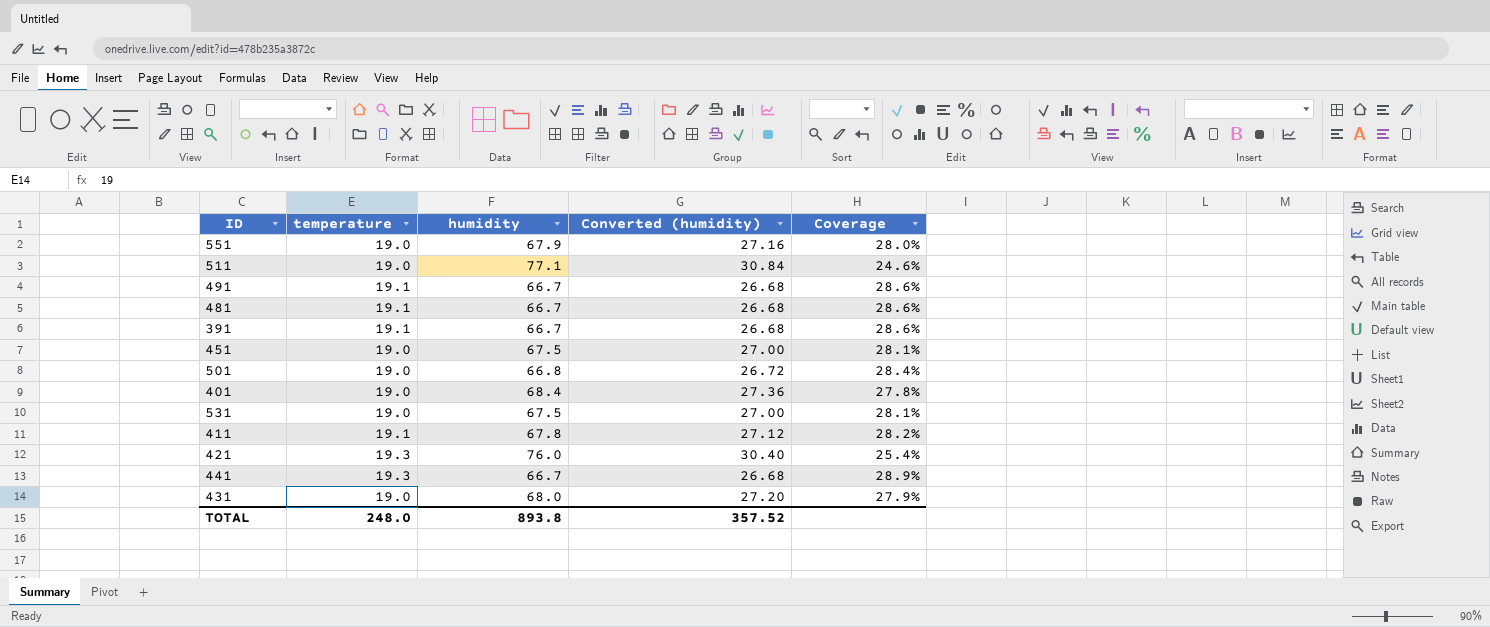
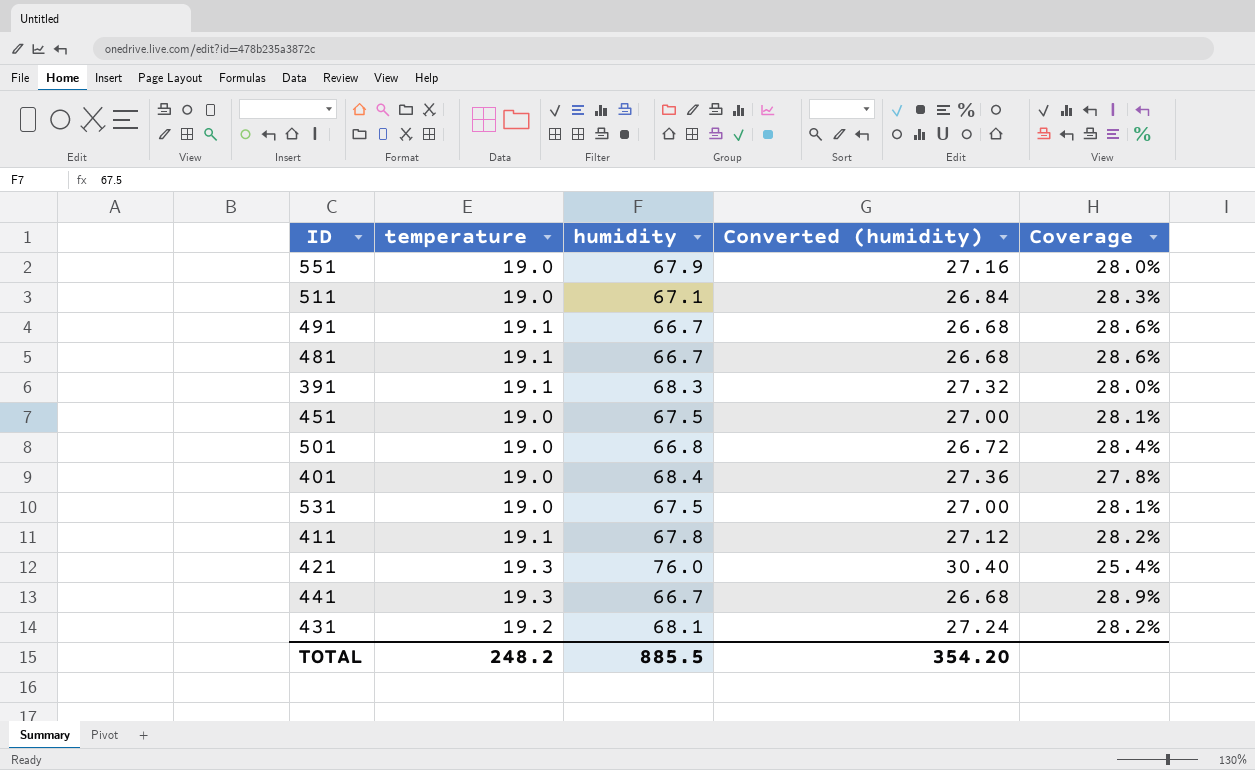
511 | humidity: 77.1 -> 67.1
511 | Converted (humidity): 30.84 -> 26.84
511 | Coverage: 24.6% -> 28.3%
391 | humidity: 66.7 -> 68.3
391 | Converted (humidity): 26.68 -> 27.32
391 | Coverage: 28.6% -> 28.0%
431 | temperature: 19.0 -> 19.2
431 | humidity: 68.0 -> 68.1
431 | Converted (humidity): 27.20 -> 27.24
431 | Coverage: 27.9% -> 28.2%
TOTAL | temperature: 248.0 -> 248.2
TOTAL | humidity: 893.8 -> 885.5
TOTAL | Converted (humidity): 357.52 -> 354.20

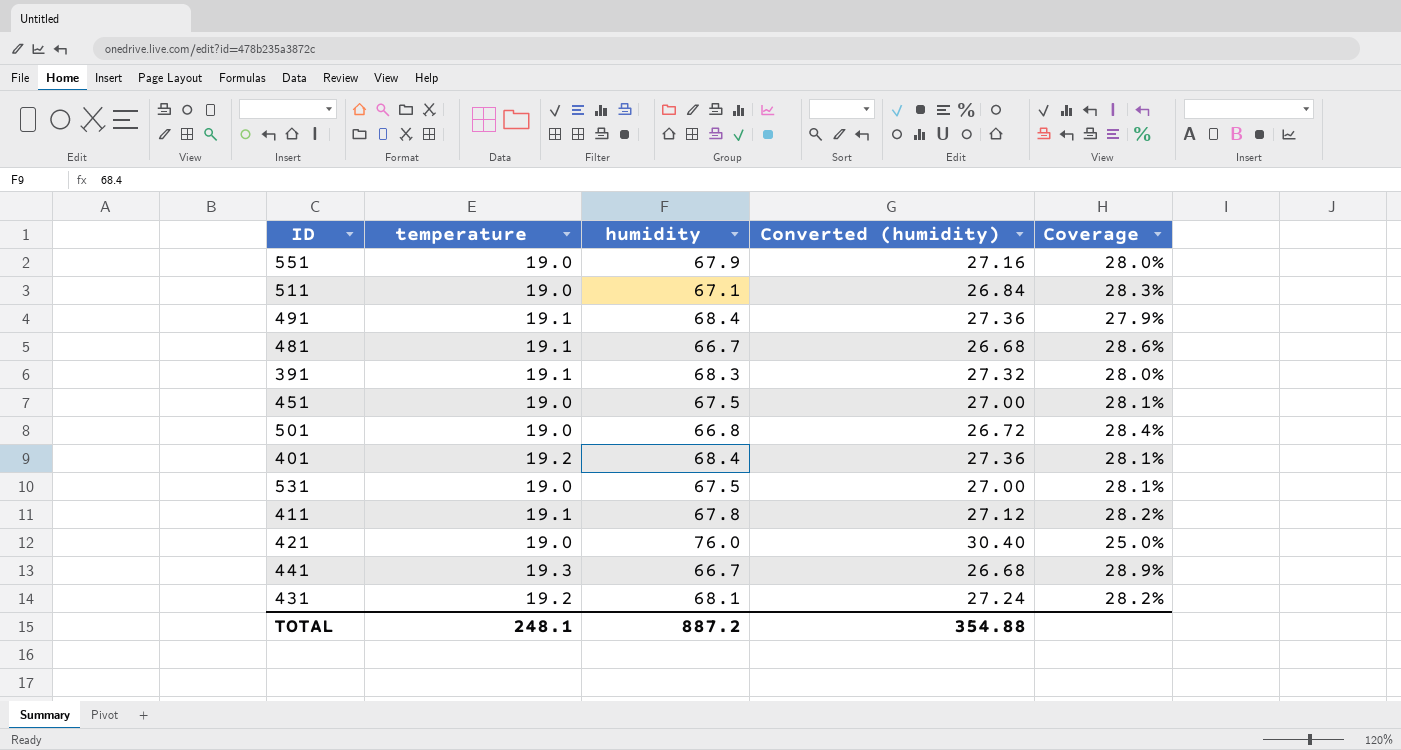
491 | humidity: 66.7 -> 68.4
491 | Converted (humidity): 26.68 -> 27.36
491 | Coverage: 28.6% -> 27.9%
401 | temperature: 19.0 -> 19.2
401 | Coverage: 27.8% -> 28.1%
421 | temperature: 19.3 -> 19.0
421 | Coverage: 25.4% -> 25.0%
TOTAL | temperature: 248.2 -> 248.1
TOTAL | humidity: 885.5 -> 887.2
TOTAL | Converted (humidity): 354.20 -> 354.88

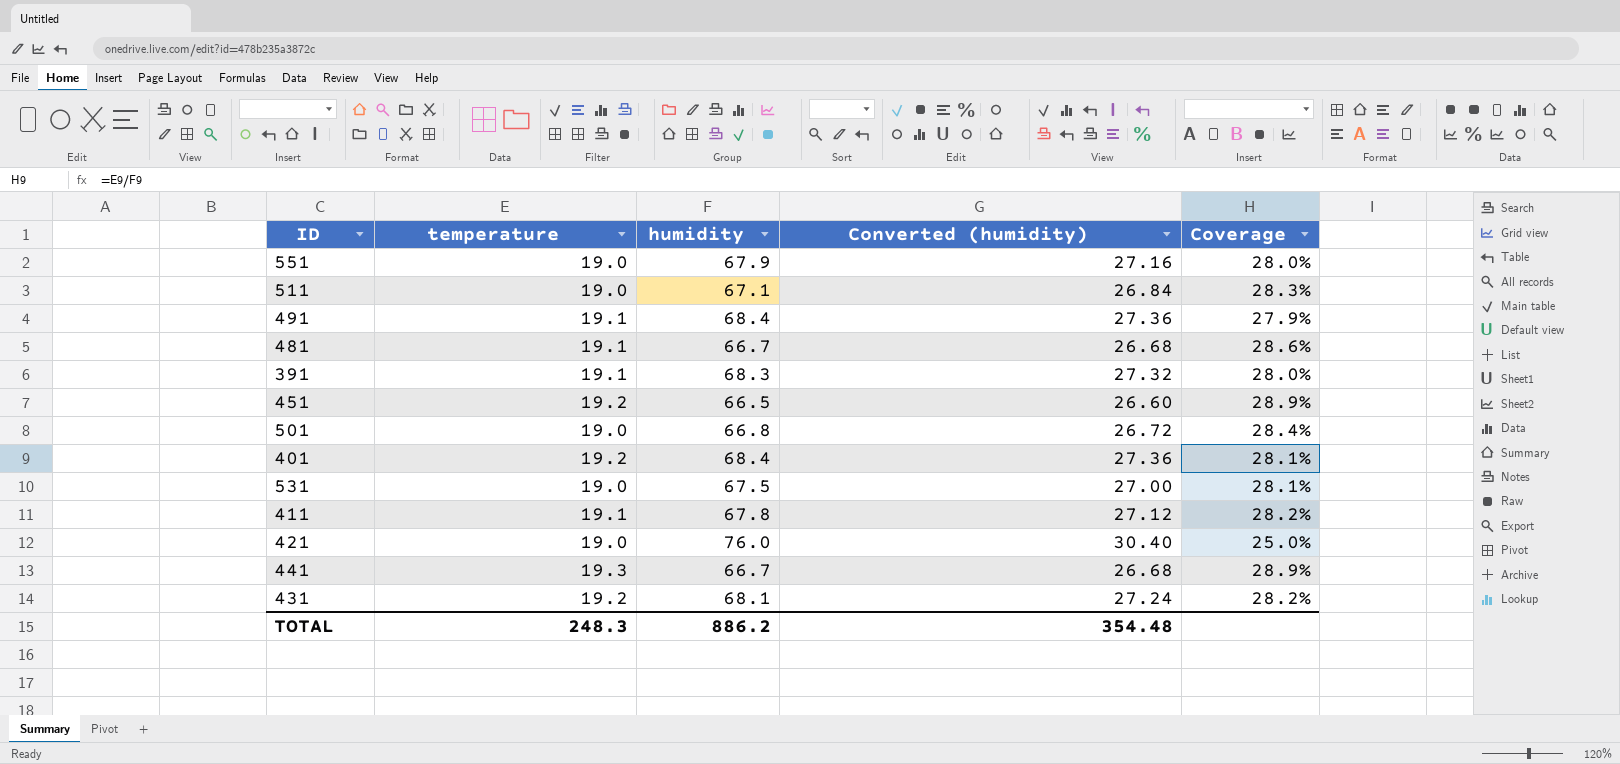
451 | temperature: 19.0 -> 19.2
451 | humidity: 67.5 -> 66.5
451 | Converted (humidity): 27.00 -> 26.60
451 | Coverage: 28.1% -> 28.9%
TOTAL | temperature: 248.1 -> 248.3
TOTAL | humidity: 887.2 -> 886.2
TOTAL | Converted (humidity): 354.88 -> 354.48

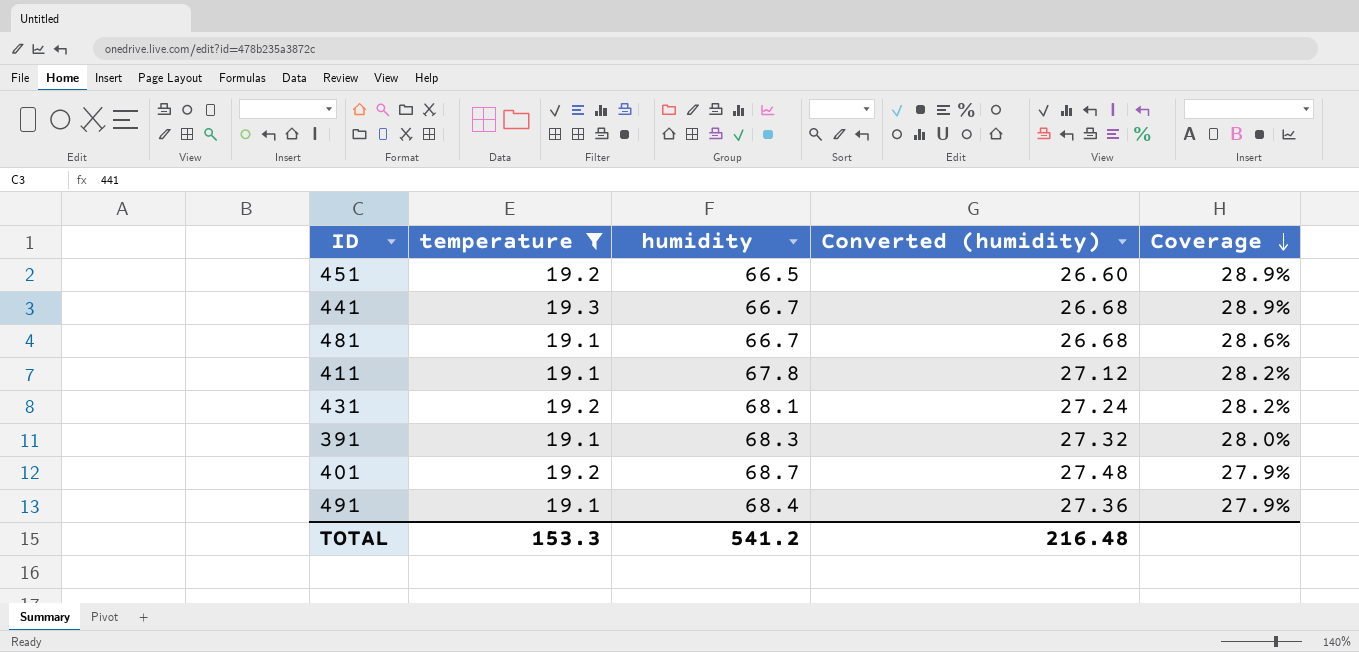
filter: none -> temperature != 19.0
row order: none -> Coverage descending
401 | humidity: 68.4 -> 68.7
401 | Converted (humidity): 27.36 -> 27.48
401 | Coverage: 28.1% -> 27.9%
TOTAL | temperature: 248.3 -> 153.3
TOTAL | humidity: 886.2 -> 541.2
TOTAL | Converted (humidity): 354.48 -> 216.48

